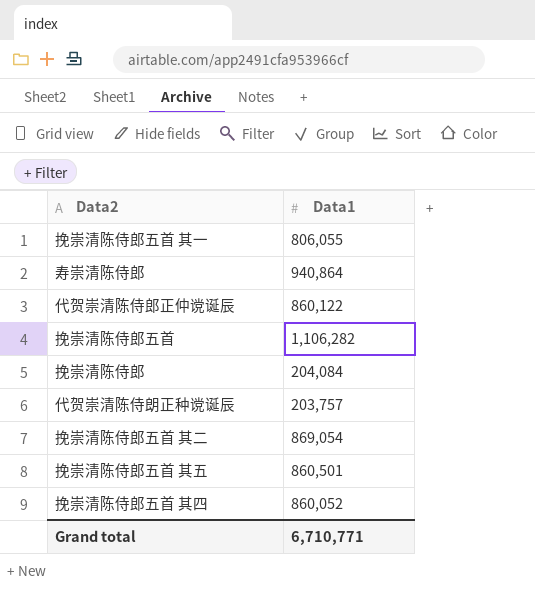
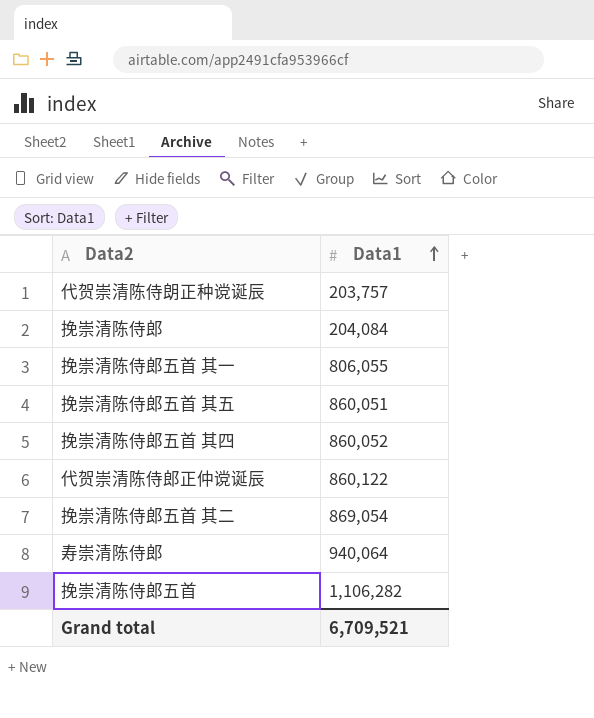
row order: none -> Data1 ascending
挽崇清陈侍郎五首 其五 | Data1: 860,501 -> 860,051
寿崇清陈侍郎 | Data1: 940,864 -> 940,064
Grand total | Data1: 6,710,771 -> 6,709,521

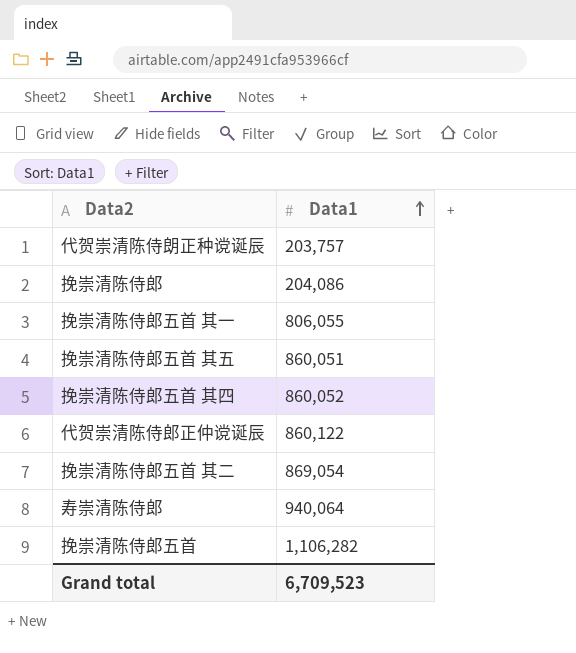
挽崇清陈侍郎 | Data1: 204,084 -> 204,086
Grand total | Data1: 6,709,521 -> 6,709,523

